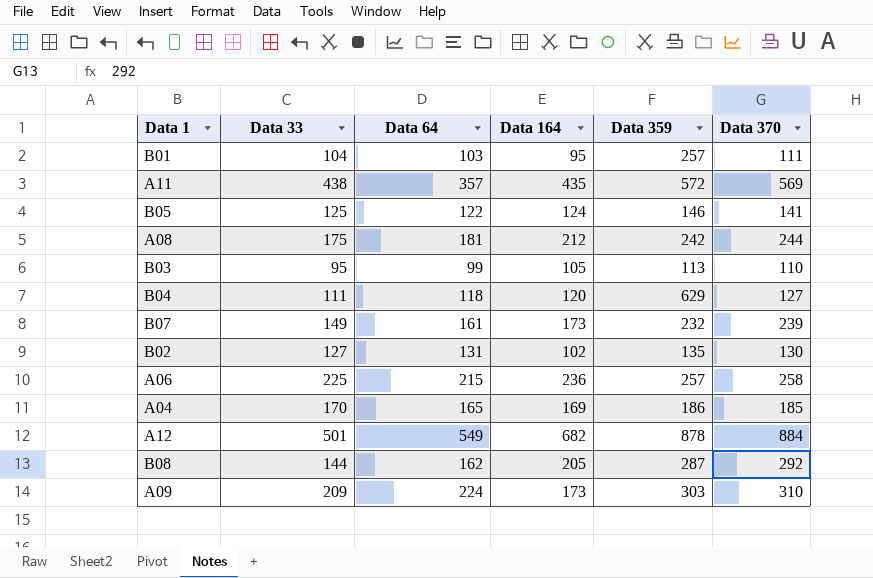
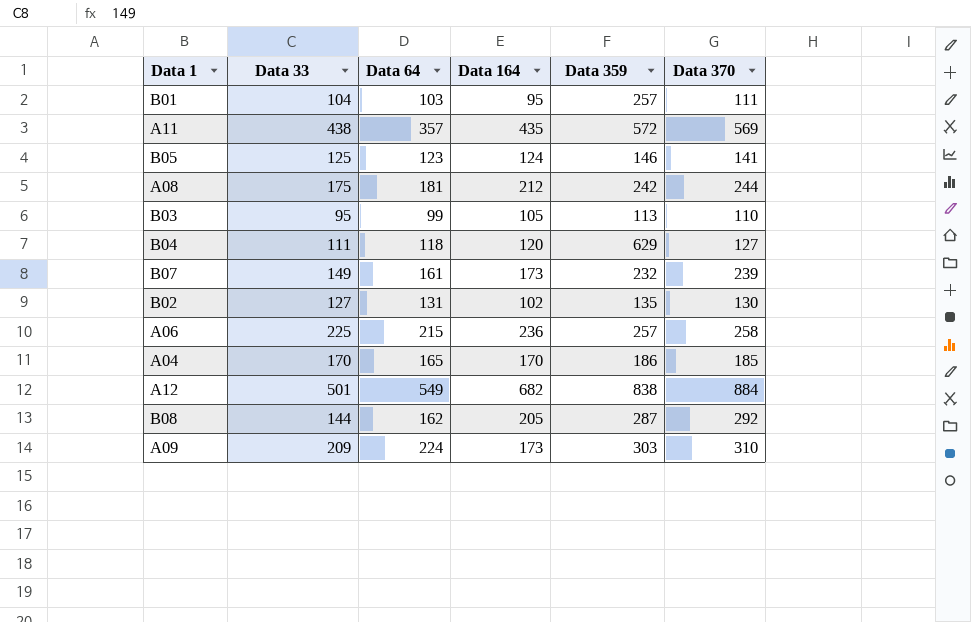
B05 | Data 64: 122 -> 123
A04 | Data 164: 169 -> 170
A12 | Data 359: 878 -> 838

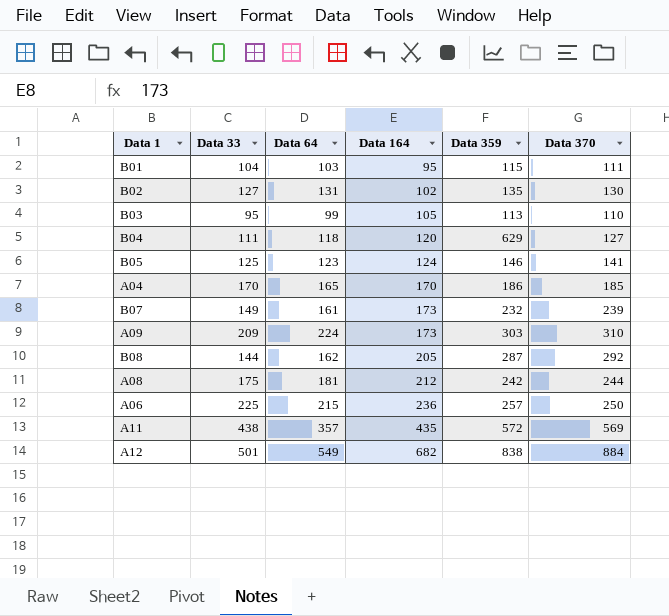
row order: none -> Data 164 ascending
B01 | Data 359: 257 -> 115
A06 | Data 370: 258 -> 250

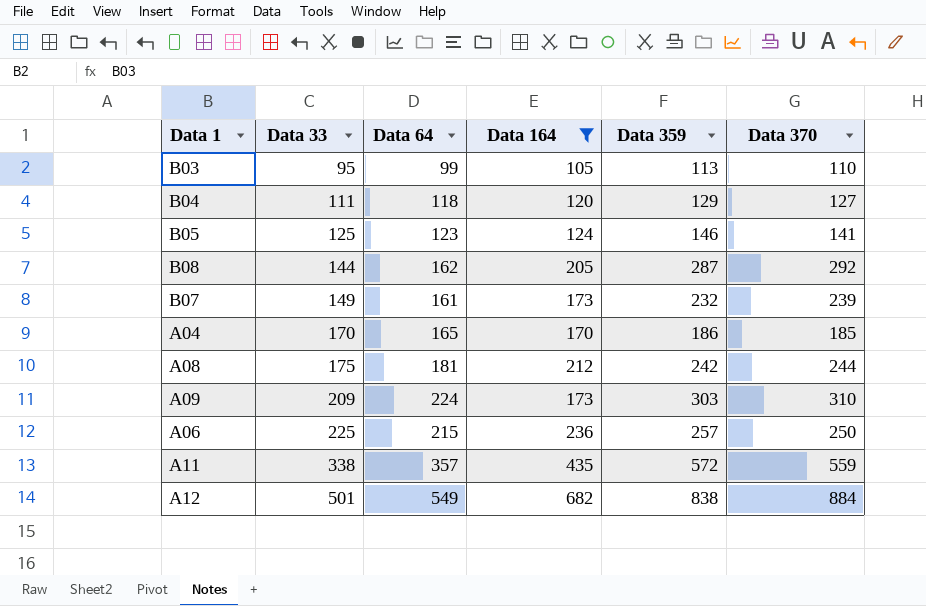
filter: none -> Data 164 >= 105
row order: Data 164 ascending -> Data 33 ascending
B04 | Data 359: 629 -> 129
A11 | Data 33: 438 -> 338
A11 | Data 370: 569 -> 559

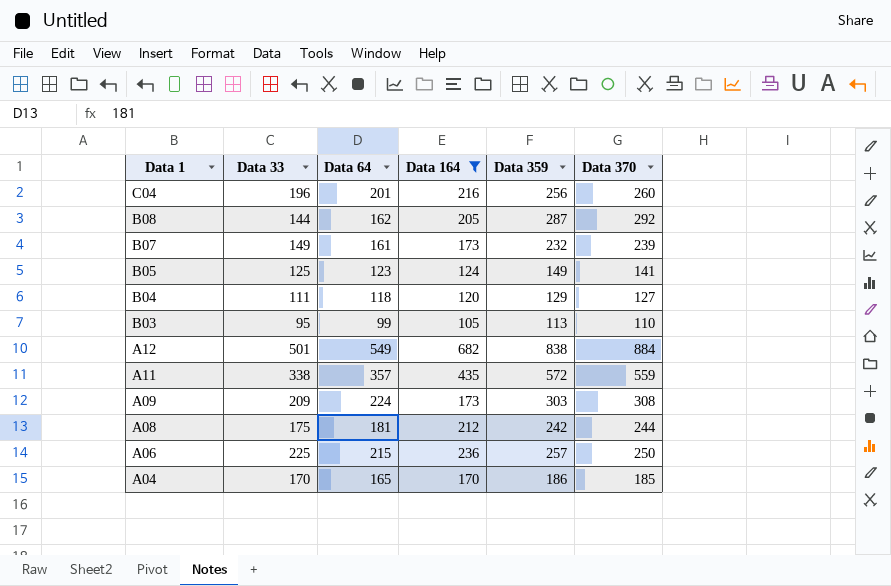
row order: Data 33 ascending -> Data 1 descending
row C04: none -> 196 | 201 | 216 | 256 | 260
B05 | Data 359: 146 -> 149
A09 | Data 370: 310 -> 308

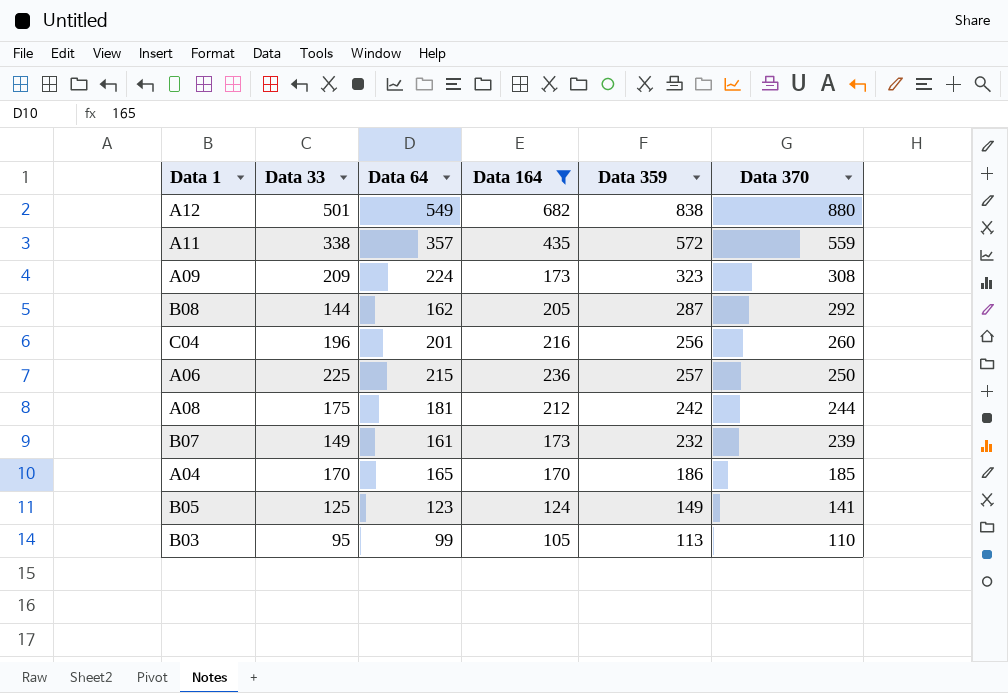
row order: Data 1 descending -> Data 370 descending
row B04: 111 | 118 | 120 | 129 | 127 -> none
A12 | Data 370: 884 -> 880
A09 | Data 359: 303 -> 323

